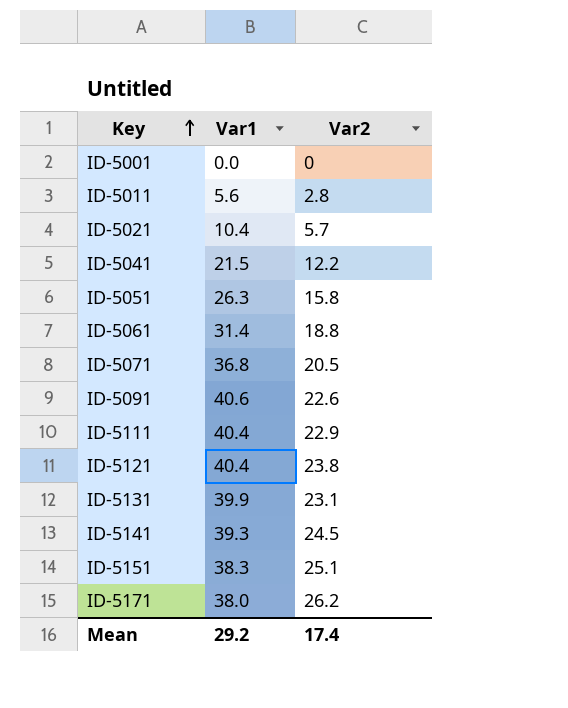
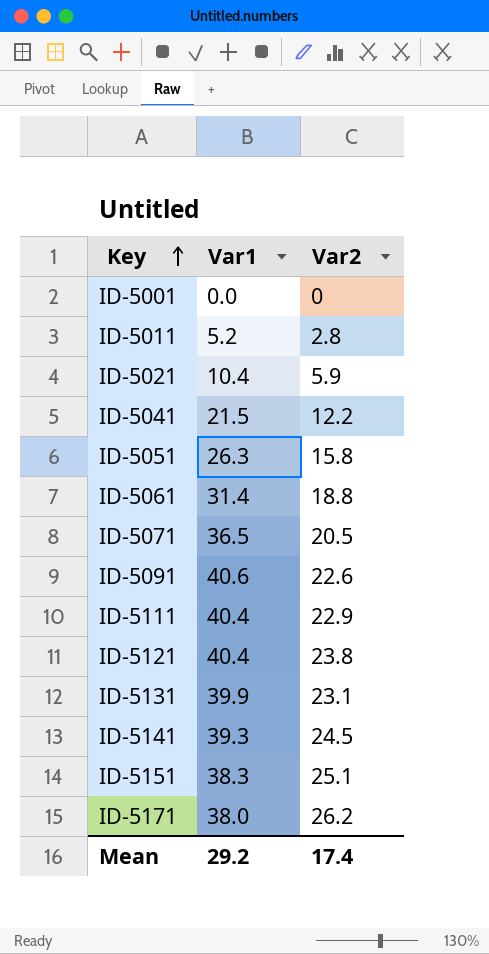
ID-5011 | Var1: 5.6 -> 5.2
ID-5021 | Var2: 5.7 -> 5.9
ID-5071 | Var1: 36.8 -> 36.5

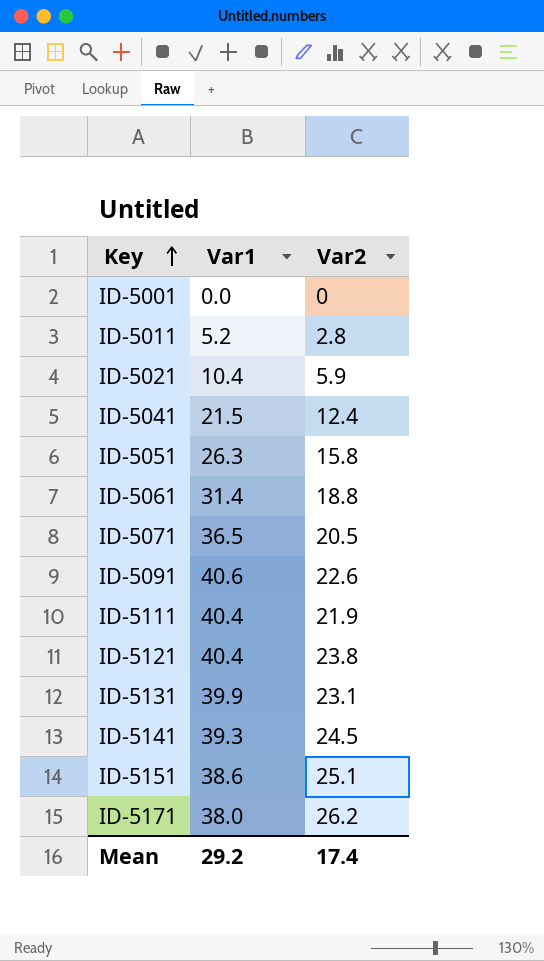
ID-5041 | Var2: 12.2 -> 12.4
ID-5111 | Var2: 22.9 -> 21.9
ID-5151 | Var1: 38.3 -> 38.6

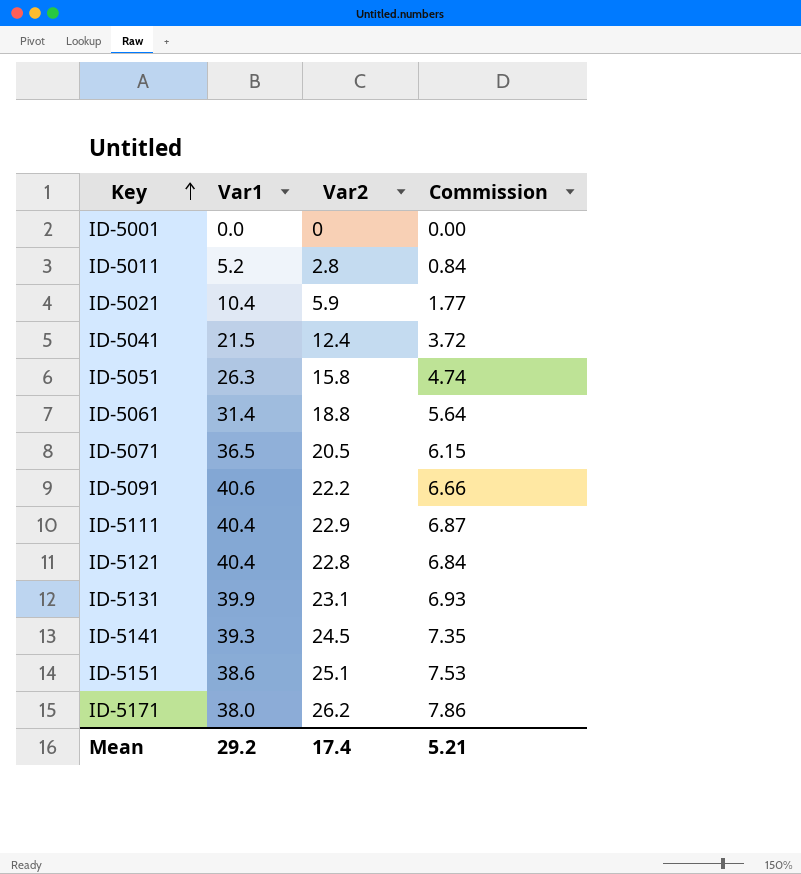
column Commission | formula: none -> [Var2] * 0.3
ID-5091 | Var2: 22.6 -> 22.2
ID-5111 | Var2: 21.9 -> 22.9
ID-5121 | Var2: 23.8 -> 22.8

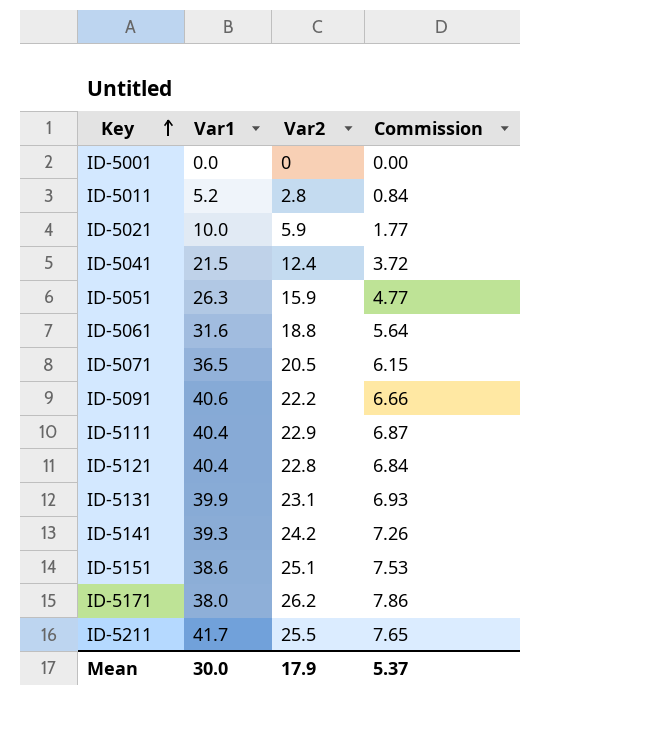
ID-5021 | Var1: 10.4 -> 10.0
ID-5051 | Var2: 15.8 -> 15.9
ID-5051 | Commission: 4.74 -> 4.77
ID-5061 | Var1: 31.4 -> 31.6
ID-5141 | Var2: 24.5 -> 24.2
ID-5141 | Commission: 7.35 -> 7.26
row ID-5211: none -> 41.7 | 25.5 | 7.65
Mean | Var1: 29.2 -> 30.0
Mean | Var2: 17.4 -> 17.9
Mean | Commission: 5.21 -> 5.37

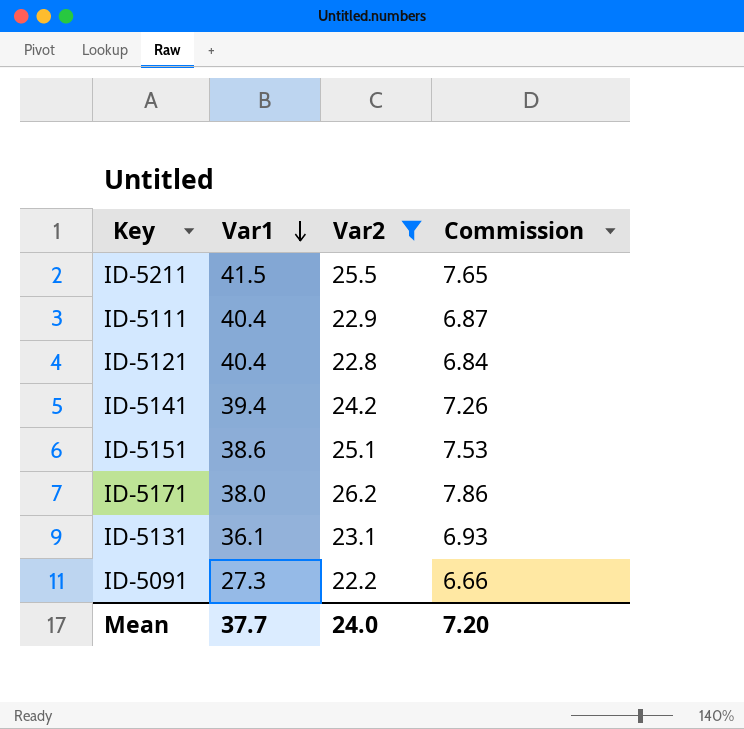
filter: none -> Var2 >= 22.2
row order: Key ascending -> Var1 descending
ID-5211 | Var1: 41.7 -> 41.5
ID-5141 | Var1: 39.3 -> 39.4
ID-5131 | Var1: 39.9 -> 36.1
ID-5091 | Var1: 40.6 -> 27.3
Mean | Var1: 30.0 -> 37.7
Mean | Var2: 17.9 -> 24.0
Mean | Commission: 5.37 -> 7.20

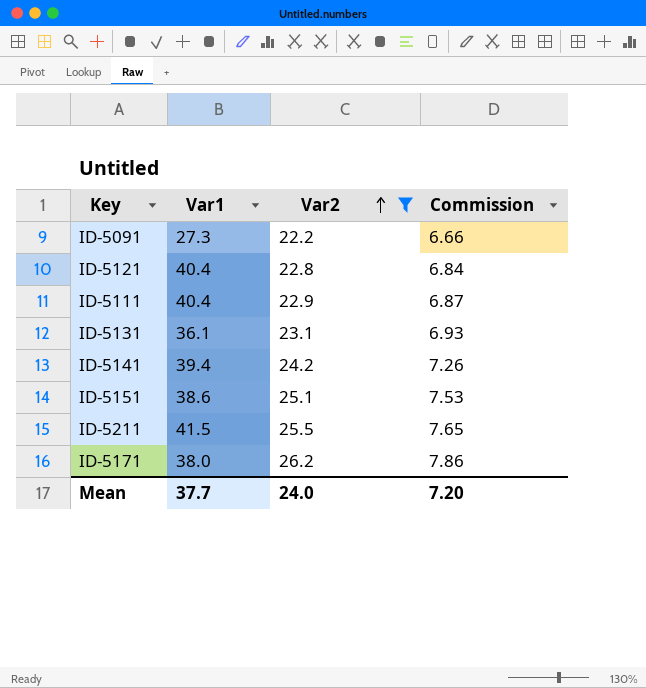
row order: Var1 descending -> Var2 ascending

